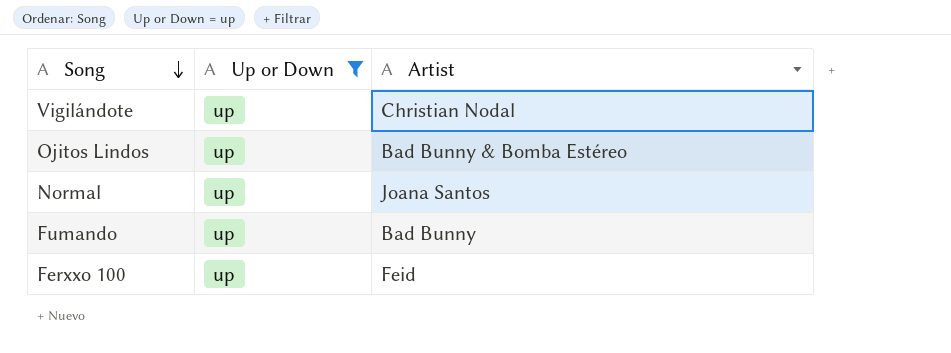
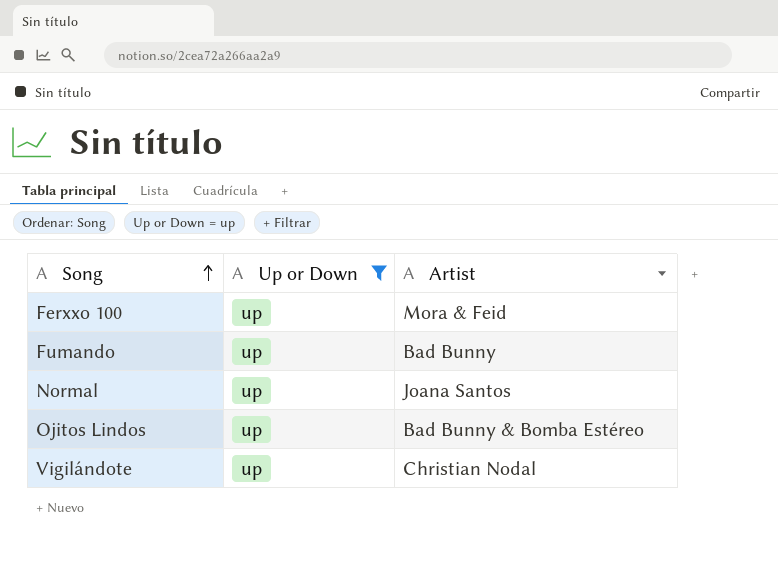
row order: Song descending -> Song ascending
Ferxxo 100 | Artist: Feid -> Mora & Feid

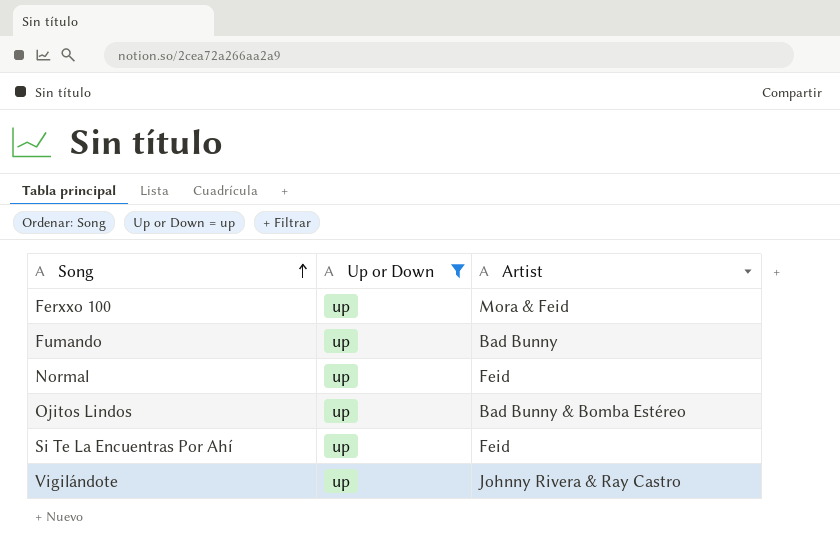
Normal | Artist: Joana Santos -> Feid
row Si Te La Encuentras Por Ahí: none -> up | Feid
Vigilándote | Artist: Christian Nodal -> Johnny Rivera & Ray Castro

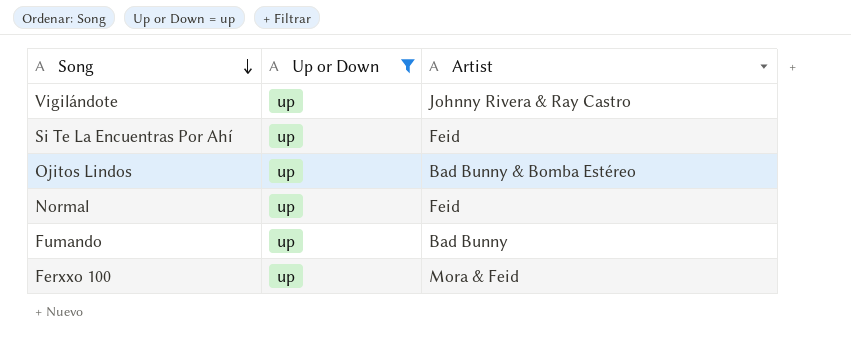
row order: Song ascending -> Song descending

